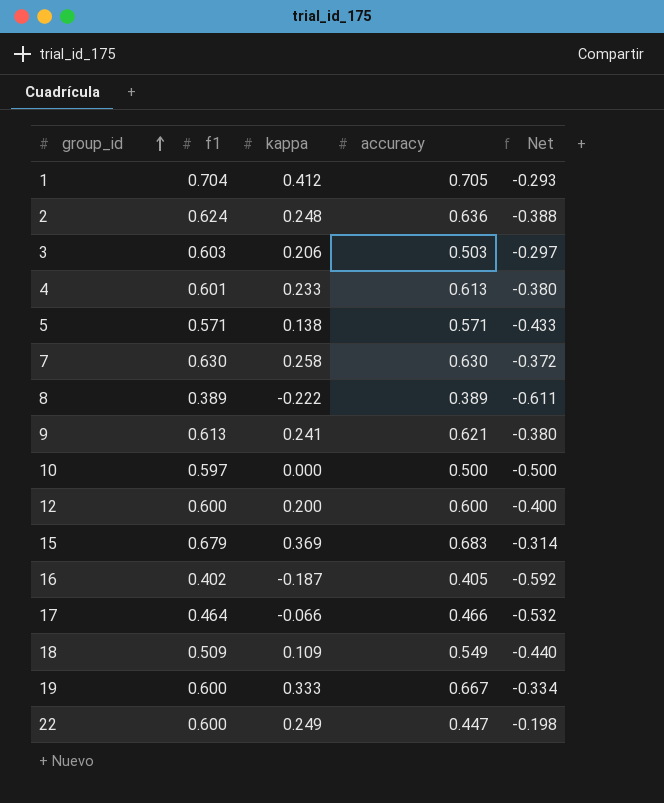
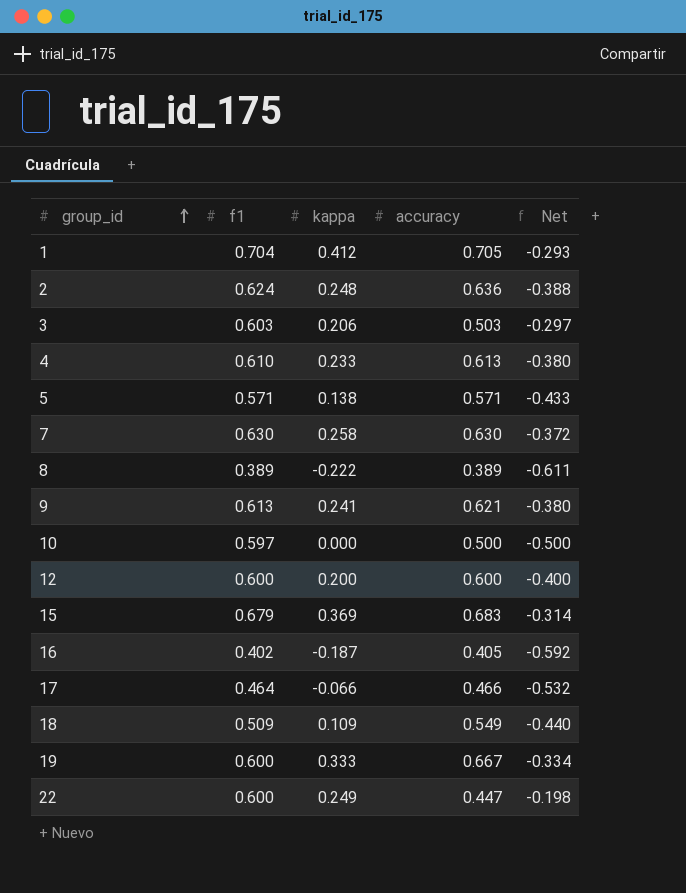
4 | f1: 0.601 -> 0.610

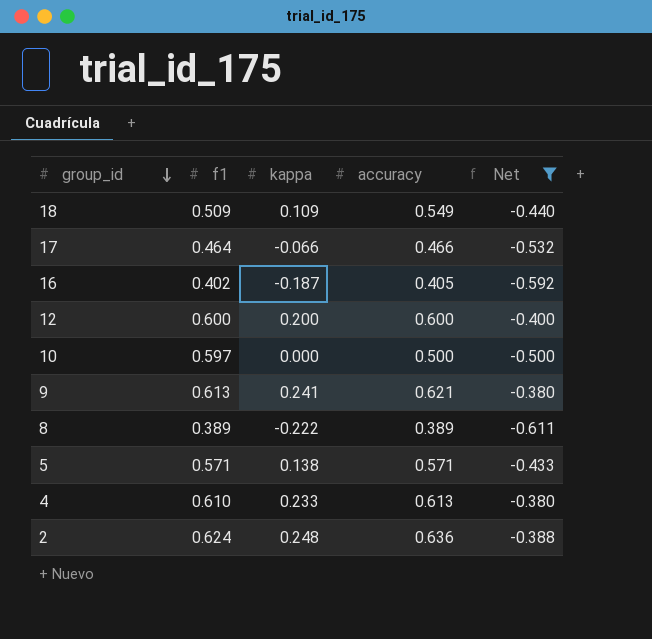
filter: none -> Net <= -0.380
row order: group_id ascending -> group_id descending

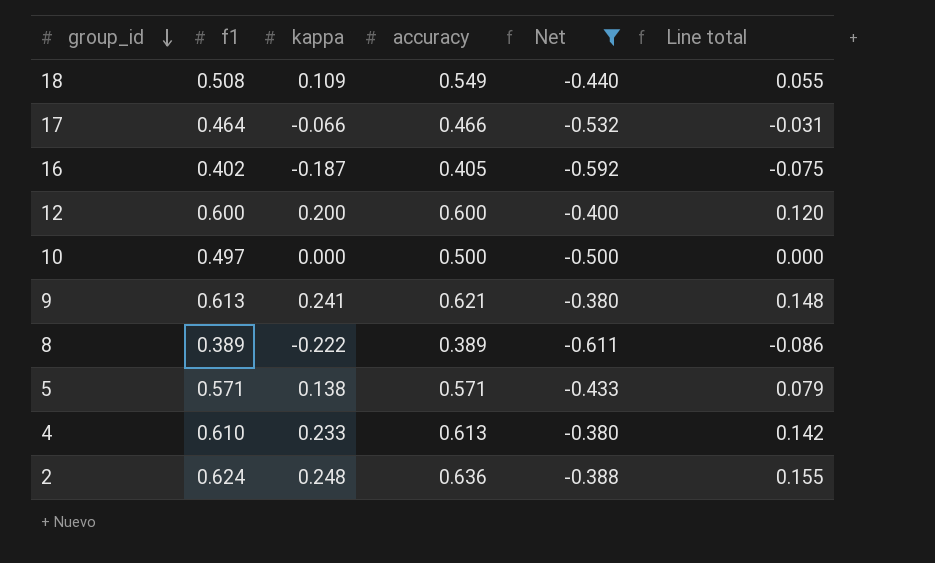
column Line total | formula: none -> [f1] * [kappa]
18 | f1: 0.509 -> 0.508
10 | f1: 0.597 -> 0.497

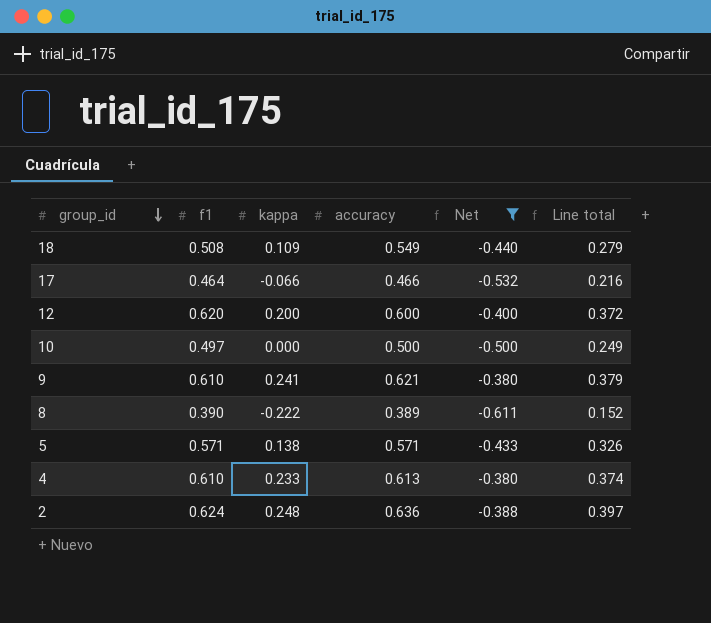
column Line total | formula: [f1] * [kappa] -> [f1] * [accuracy]
row 16: 0.402 | -0.187 | 0.405 | -0.592 | -0.075 -> none
12 | f1: 0.600 -> 0.620
9 | f1: 0.613 -> 0.610
8 | f1: 0.389 -> 0.390

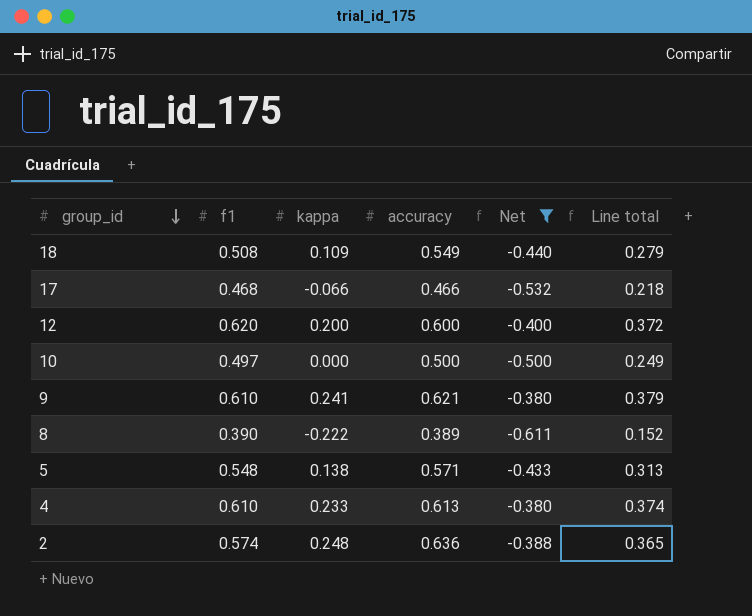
17 | f1: 0.464 -> 0.468
17 | Line total: 0.216 -> 0.218
5 | f1: 0.571 -> 0.548
5 | Line total: 0.326 -> 0.313
2 | f1: 0.624 -> 0.574
2 | Line total: 0.397 -> 0.365

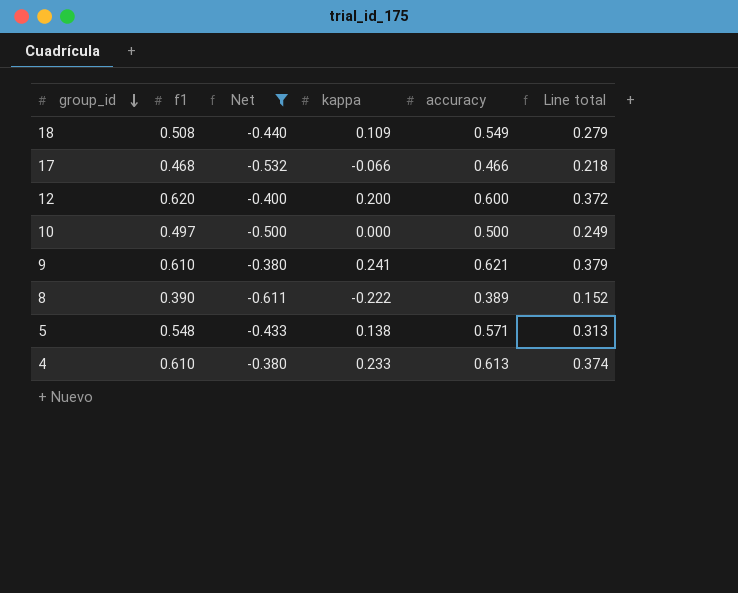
column Net | position: 5 -> 3
row 2: 0.574 | 0.248 | 0.636 | -0.388 | 0.365 -> none

